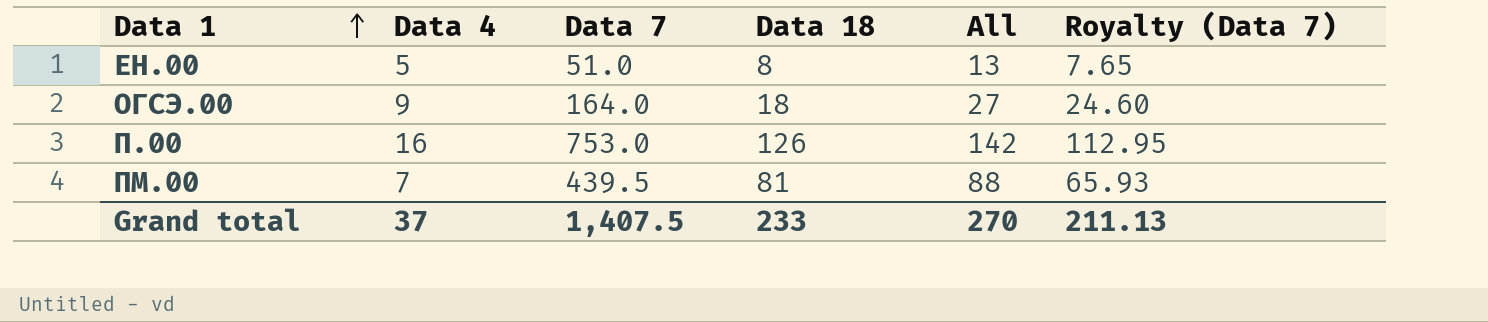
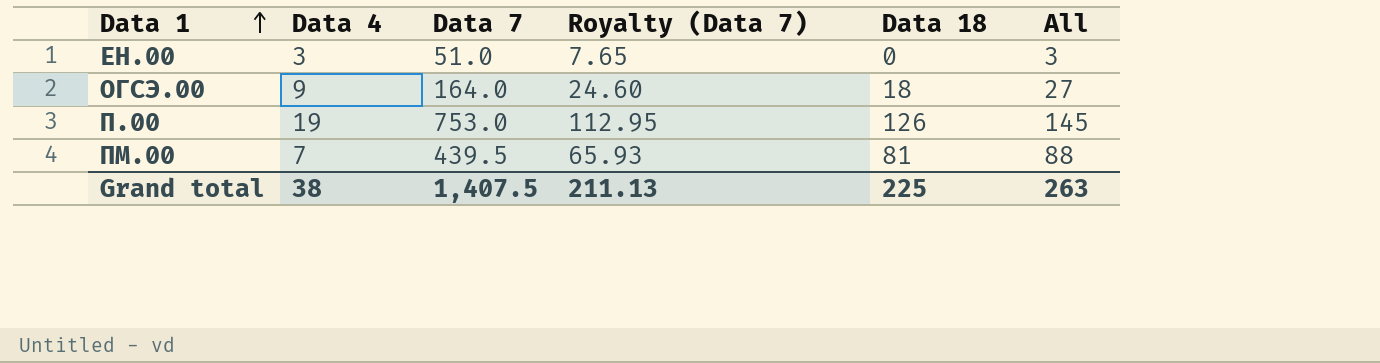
column Royalty (Data 7) | position: 6 -> 4
ЕН.00 | Data 4: 5 -> 3
ЕН.00 | Data 18: 8 -> 0
ЕН.00 | All: 13 -> 3
П.00 | Data 4: 16 -> 19
П.00 | All: 142 -> 145
Grand total | Data 4: 37 -> 38
Grand total | Data 18: 233 -> 225
Grand total | All: 270 -> 263

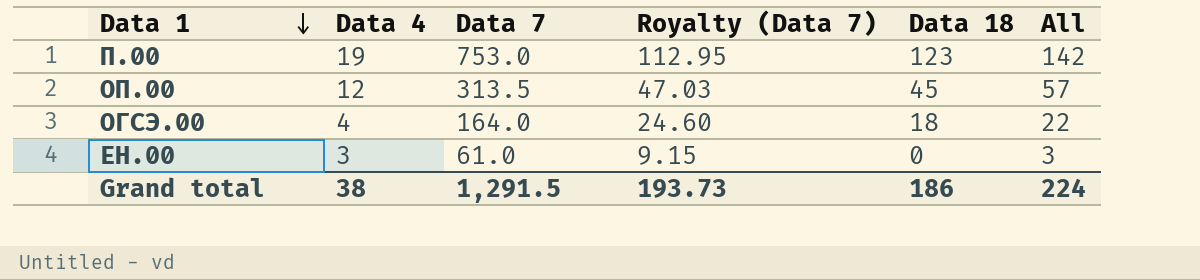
row order: Data 1 ascending -> Data 1 descending
row ПМ.00: 7 | 439.5 | 65.93 | 81 | 88 -> none
П.00 | Data 18: 126 -> 123
П.00 | All: 145 -> 142
row ОП.00: none -> 12 | 313.5 | 47.03 | 45 | 57
ОГСЭ.00 | Data 4: 9 -> 4
ОГСЭ.00 | All: 27 -> 22
ЕН.00 | Data 7: 51.0 -> 61.0
ЕН.00 | Royalty (Data 7): 7.65 -> 9.15
Grand total | Data 7: 1,407.5 -> 1,291.5
Grand total | Royalty (Data 7): 211.13 -> 193.73
Grand total | Data 18: 225 -> 186
Grand total | All: 263 -> 224

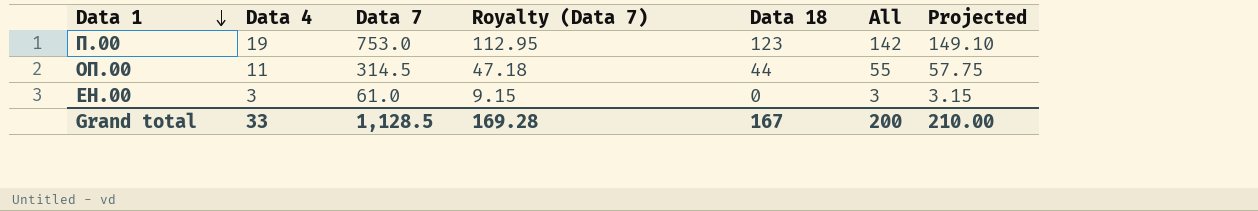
column Projected | formula: none -> [All] * 1.05
row ОГСЭ.00: 4 | 164.0 | 24.60 | 18 | 22 -> none
ОП.00 | Data 4: 12 -> 11
ОП.00 | Data 7: 313.5 -> 314.5
ОП.00 | Royalty (Data 7): 47.03 -> 47.18
ОП.00 | Data 18: 45 -> 44
ОП.00 | All: 57 -> 55
Grand total | Data 4: 38 -> 33
Grand total | Data 7: 1,291.5 -> 1,128.5
Grand total | Royalty (Data 7): 193.73 -> 169.28
Grand total | Data 18: 186 -> 167
Grand total | All: 224 -> 200

